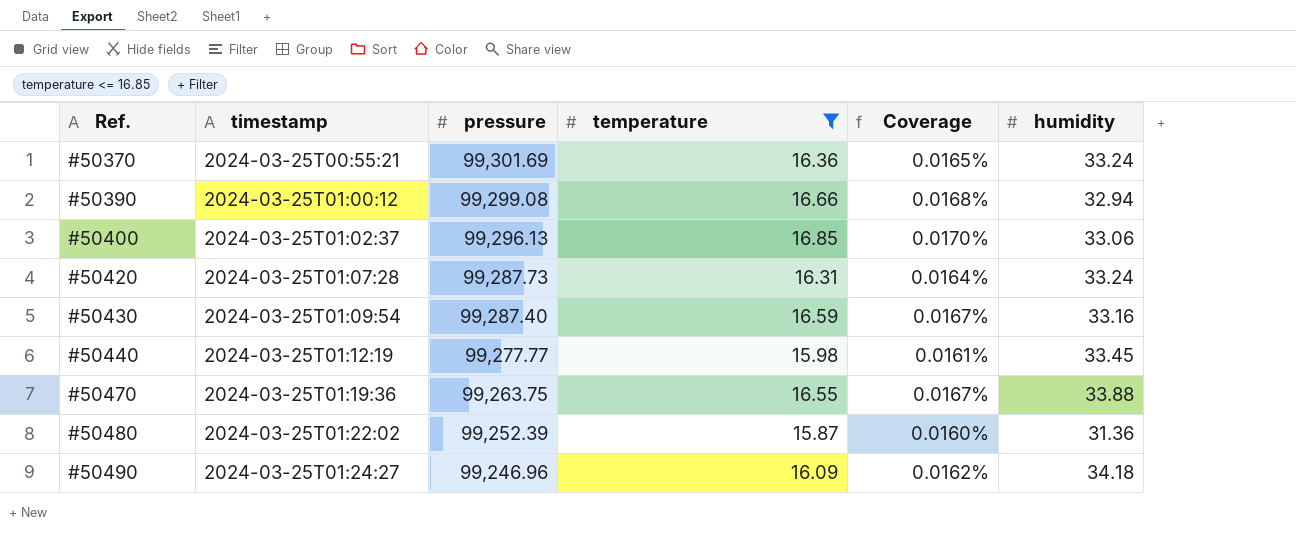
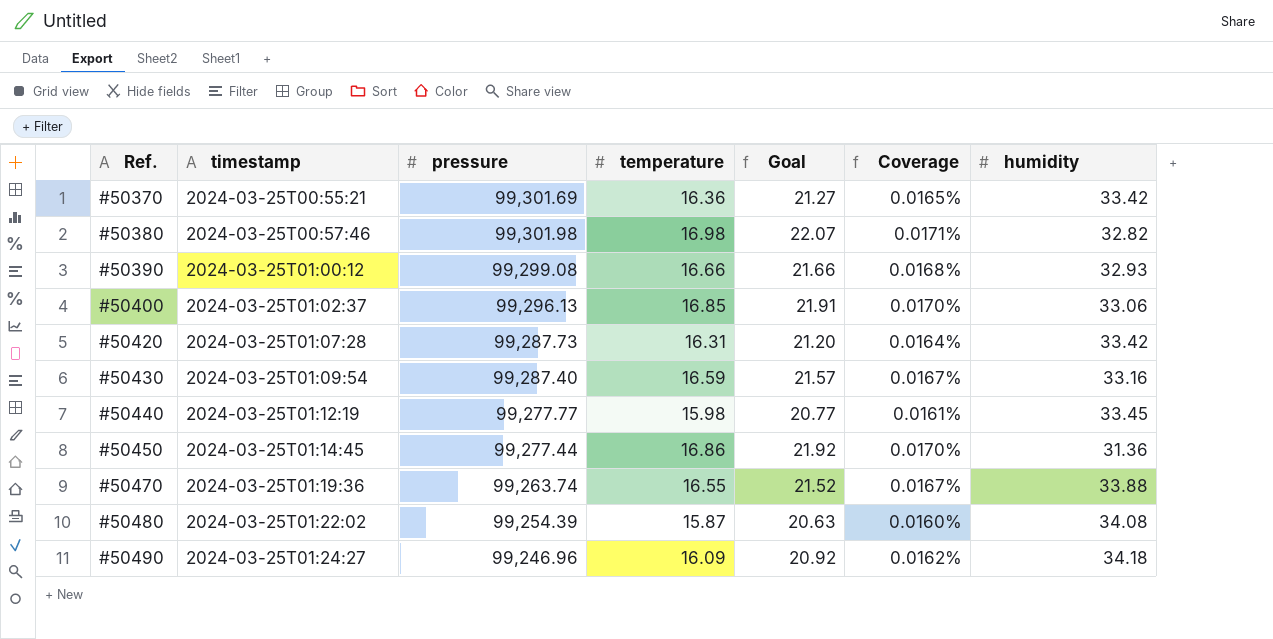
filter: temperature <= 16.85 -> none
column Goal | formula: none -> [temperature] * 1.3
#50370 | humidity: 33.24 -> 33.42
#50390 | humidity: 32.94 -> 32.93
#50420 | humidity: 33.24 -> 33.42
#50470 | pressure: 99,263.75 -> 99,263.74
#50480 | pressure: 99,252.39 -> 99,254.39
#50480 | humidity: 31.36 -> 34.08

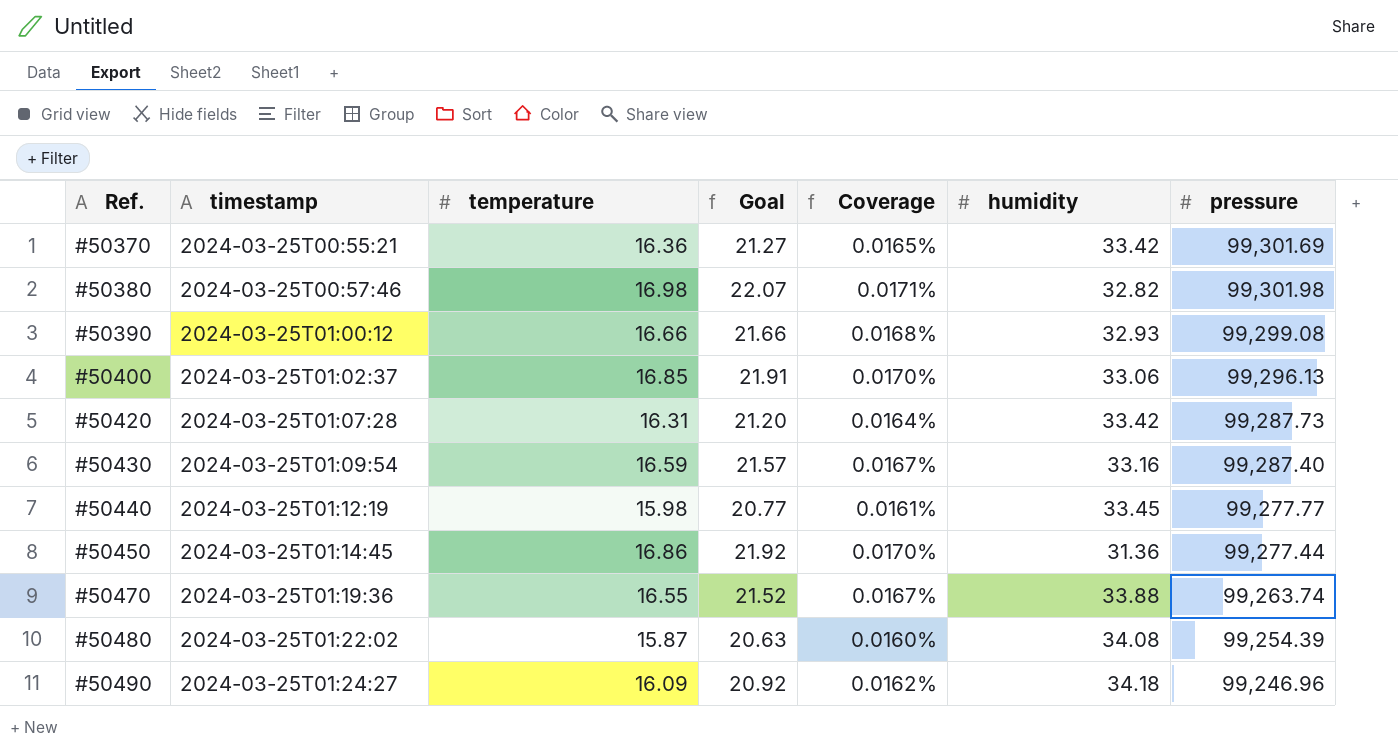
column pressure | position: 3 -> 7

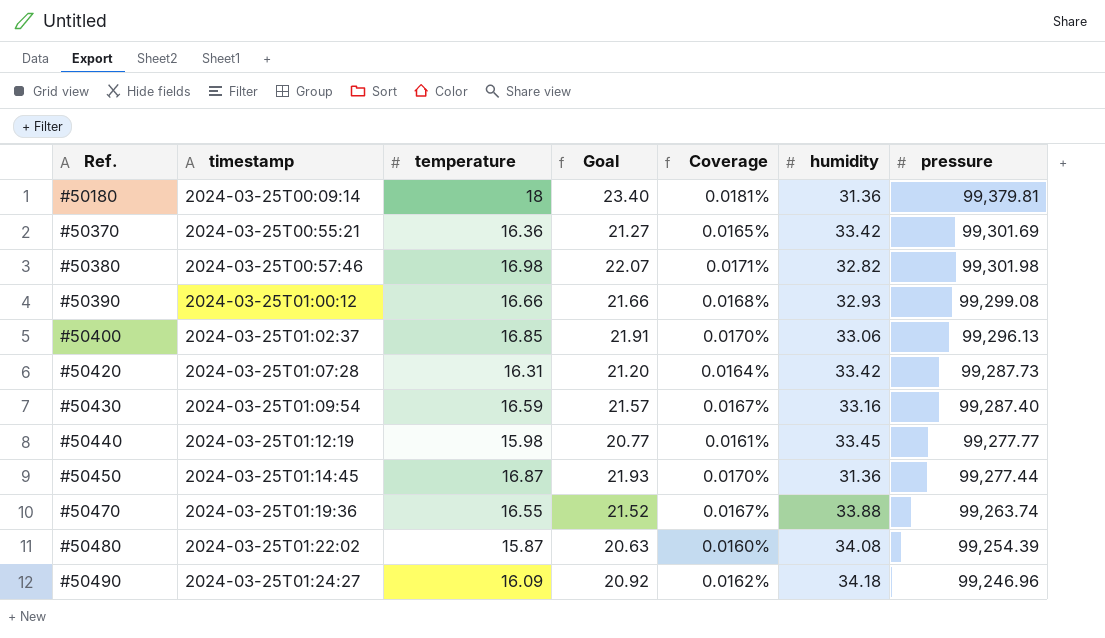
row #50180: none -> 2024-03-25T00:09:14 | 18 | 23.40 | 0.0181% | 31.36 | 99,379.81
#50450 | temperature: 16.86 -> 16.87
#50450 | Goal: 21.92 -> 21.93

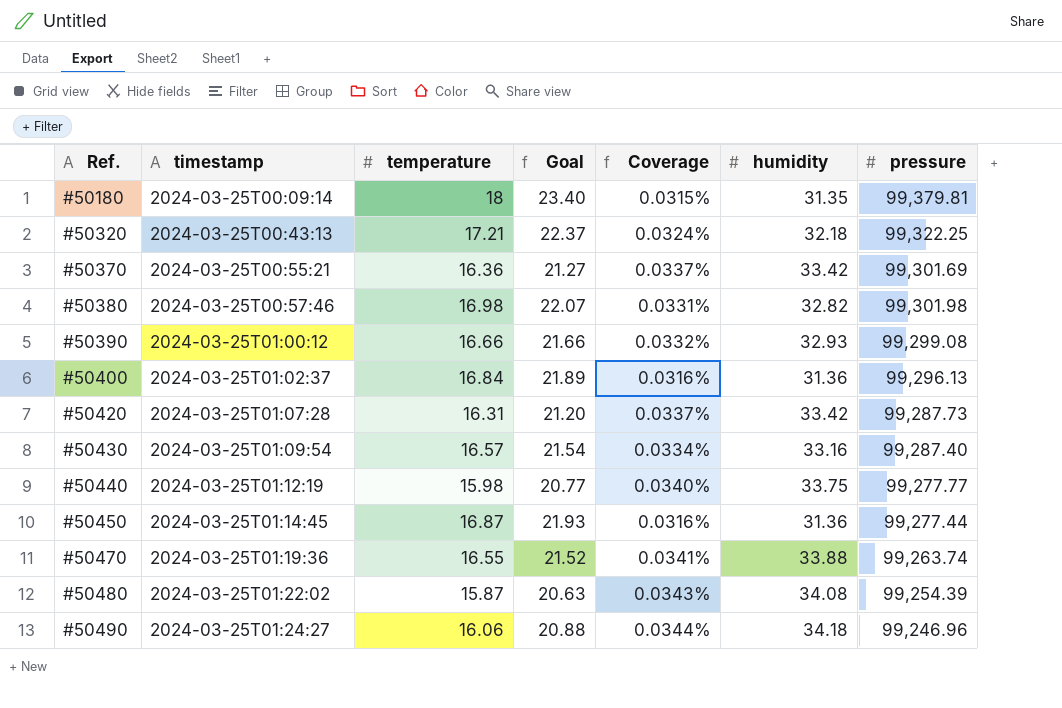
column Coverage | formula: [temperature] / [pressure] -> [humidity] / [pressure]
#50180 | humidity: 31.36 -> 31.35
row #50320: none -> 2024-03-25T00:43:13 | 17.21 | 22.37 | 0.0324% | 32.18 | 99,322.25
#50400 | temperature: 16.85 -> 16.84
#50400 | Goal: 21.91 -> 21.89
#50400 | humidity: 33.06 -> 31.36
#50430 | temperature: 16.59 -> 16.57
#50430 | Goal: 21.57 -> 21.54
#50440 | humidity: 33.45 -> 33.75
#50490 | temperature: 16.09 -> 16.06
#50490 | Goal: 20.92 -> 20.88

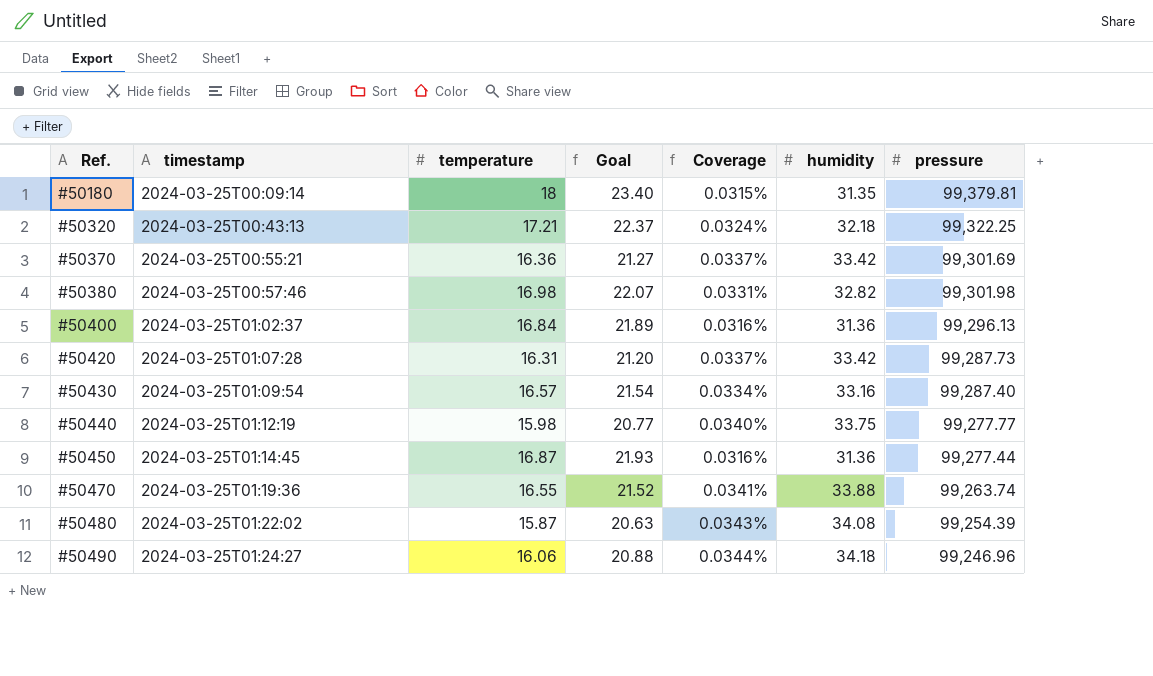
row #50390: 2024-03-25T01:00:12 | 16.66 | 21.66 | 0.0332% | 32.93 | 99,299.08 -> none

